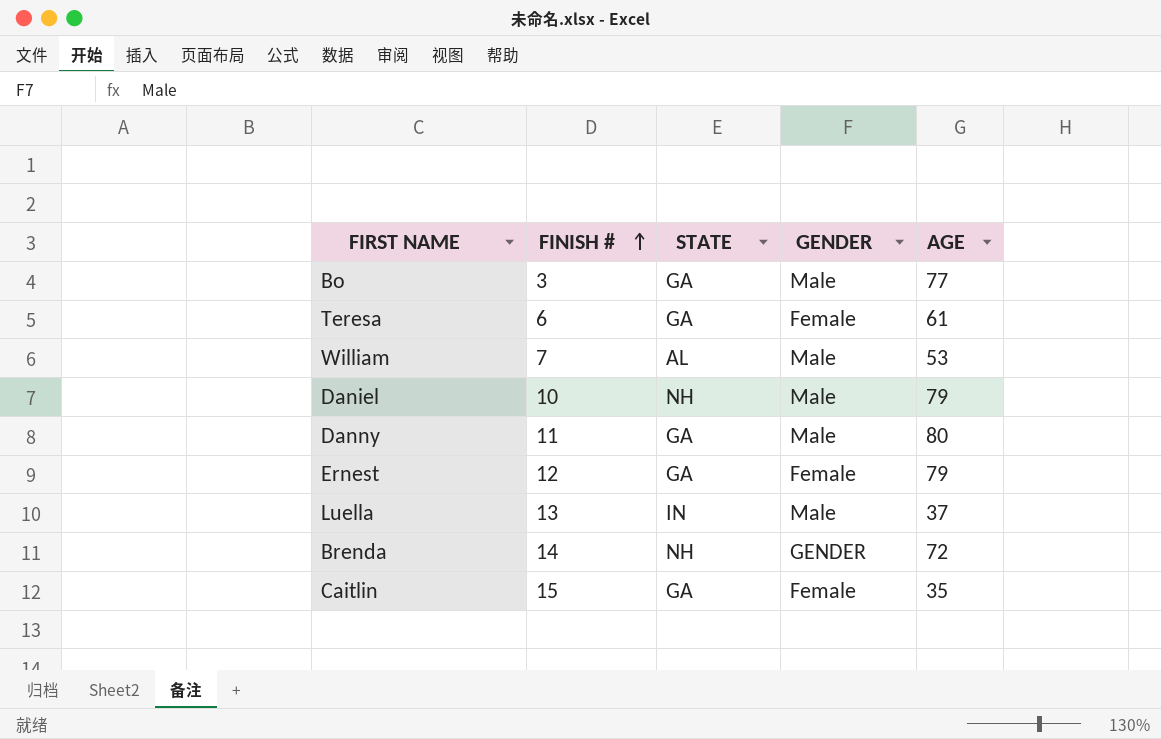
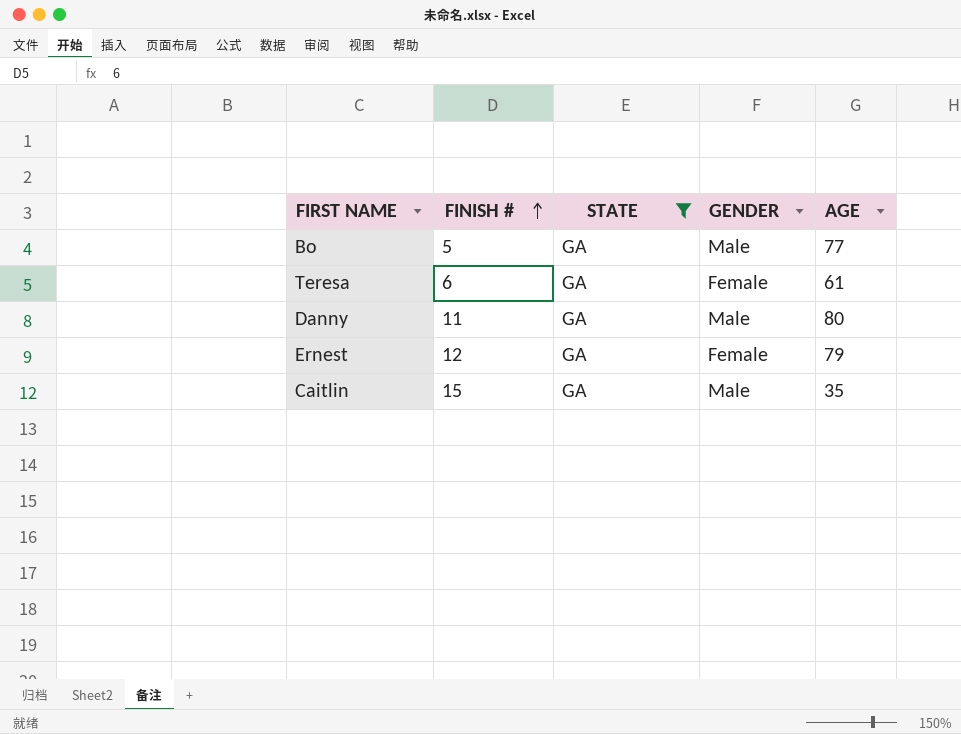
filter: none -> STATE = GA
Bo | FINISH #: 3 -> 5
Caitlin | GENDER: Female -> Male

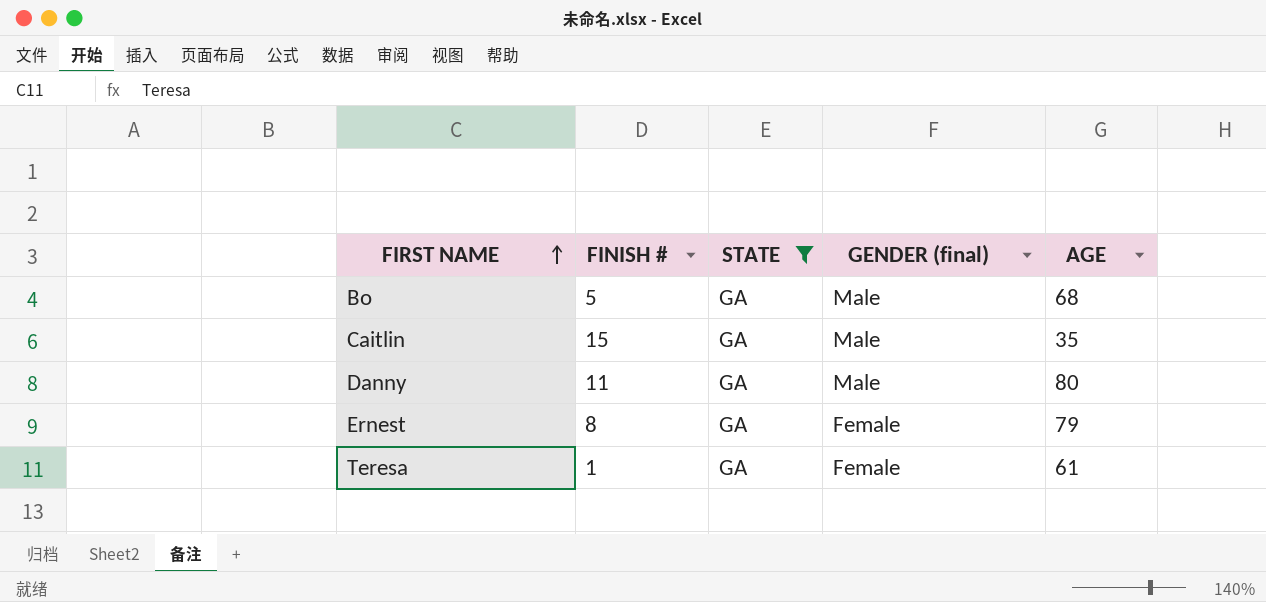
row order: FINISH # ascending -> FIRST NAME ascending
column name: GENDER -> GENDER (final)
Bo | AGE: 77 -> 68
Ernest | FINISH #: 12 -> 8
Teresa | FINISH #: 6 -> 1

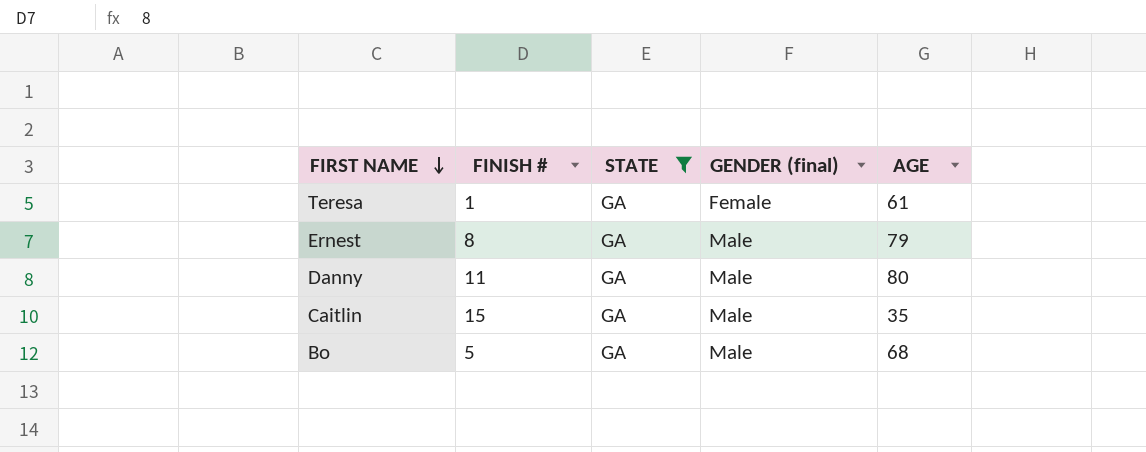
row order: FIRST NAME ascending -> FIRST NAME descending
Ernest | GENDER (final): Female -> Male

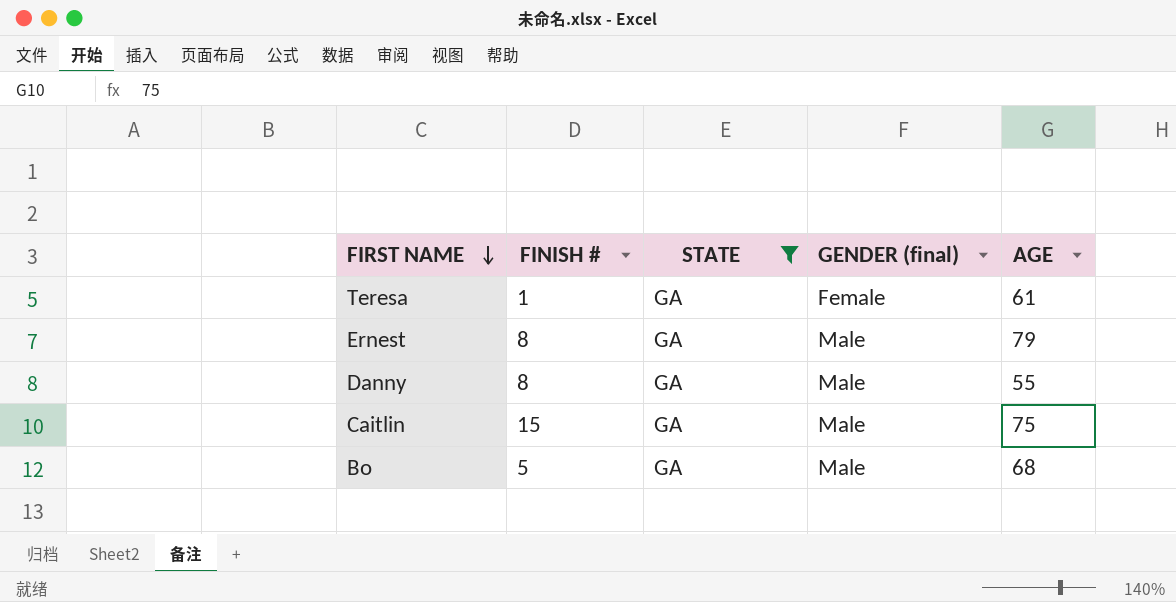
Danny | FINISH #: 11 -> 8
Danny | AGE: 80 -> 55
Caitlin | AGE: 35 -> 75

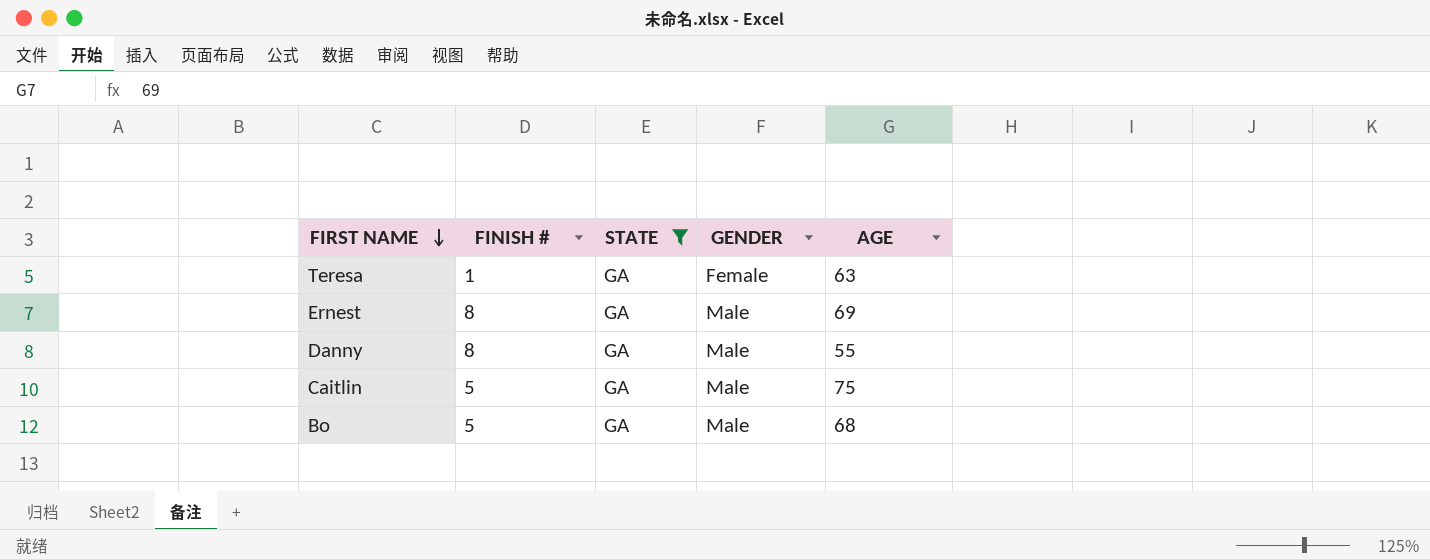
column name: GENDER (final) -> GENDER
Teresa | AGE: 61 -> 63
Ernest | AGE: 79 -> 69
Caitlin | FINISH #: 15 -> 5

